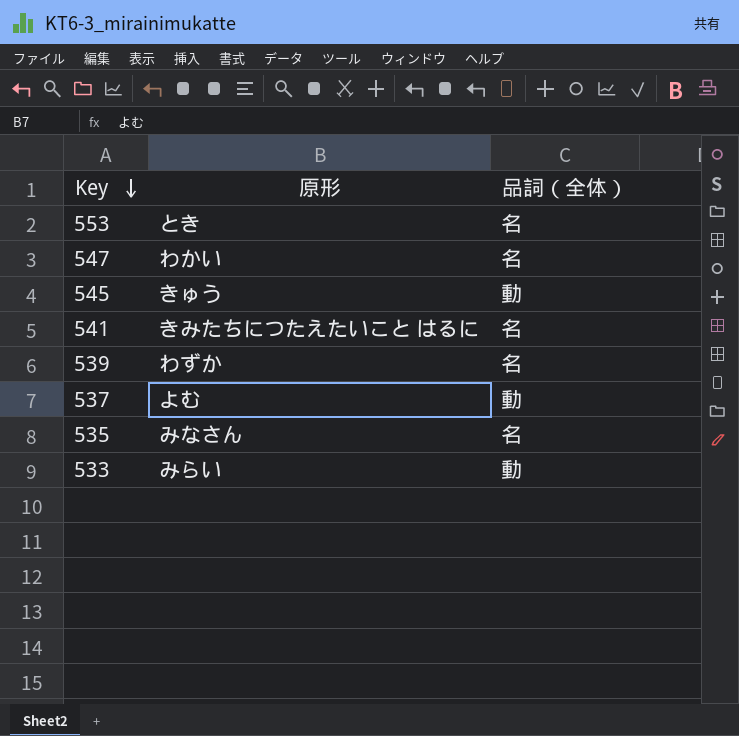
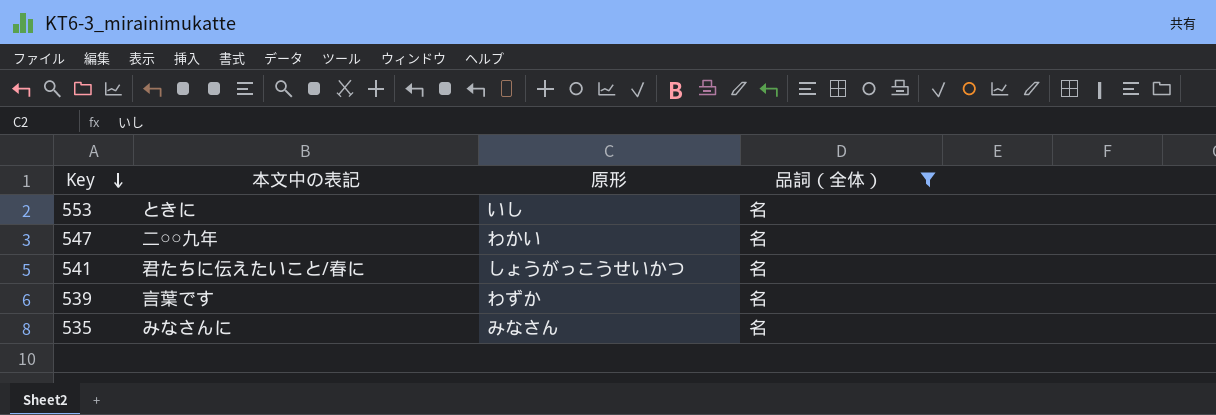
filter: none -> 品詞（全体） = 名
column 本文中の表記 | position: none -> 2
553 | 原形: とき -> いし
541 | 原形: きみたちにつたえたいこと はるに -> しょうがっこうせいかつ

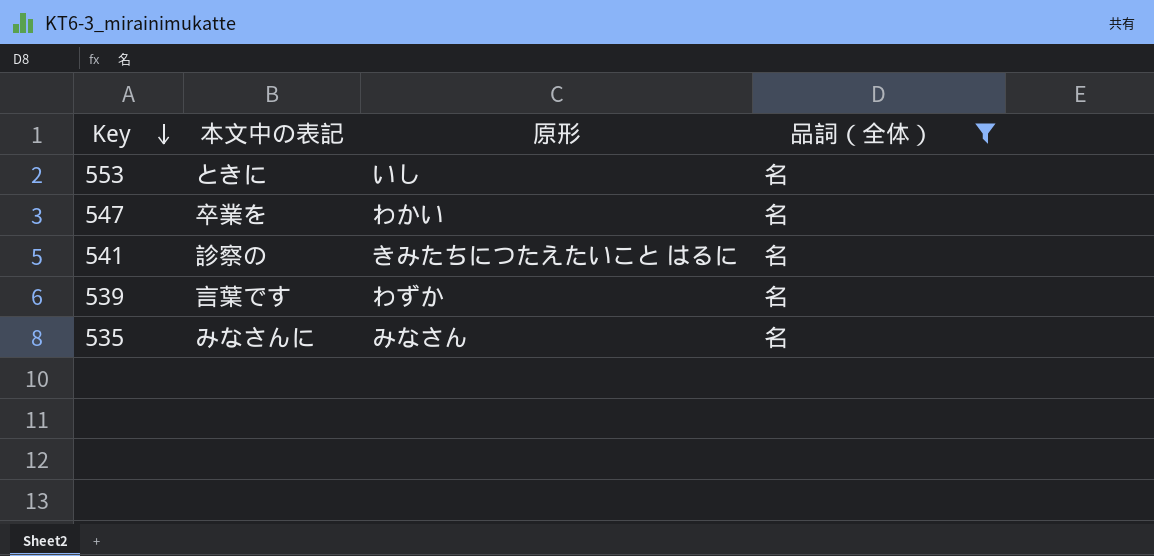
547 | 本文中の表記: 二○○九年 -> 卒業を
541 | 本文中の表記: 君たちに伝えたいこと/春に -> 診察の
541 | 原形: しょうがっこうせいかつ -> きみたちにつたえたいこと はるに

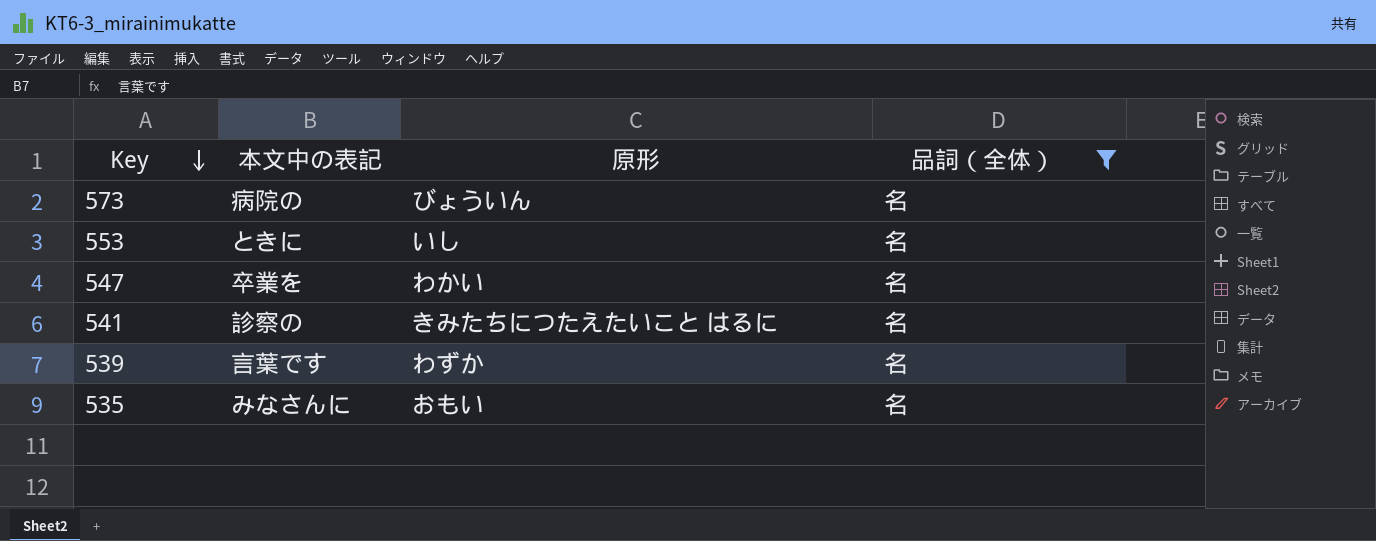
row 573: none -> 病院の | びょういん | 名
535 | 原形: みなさん -> おもい

